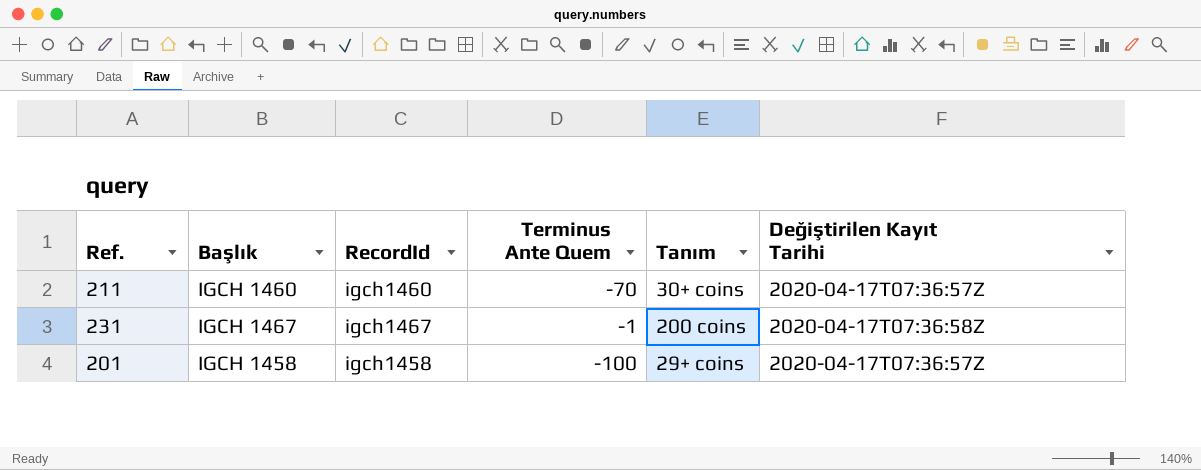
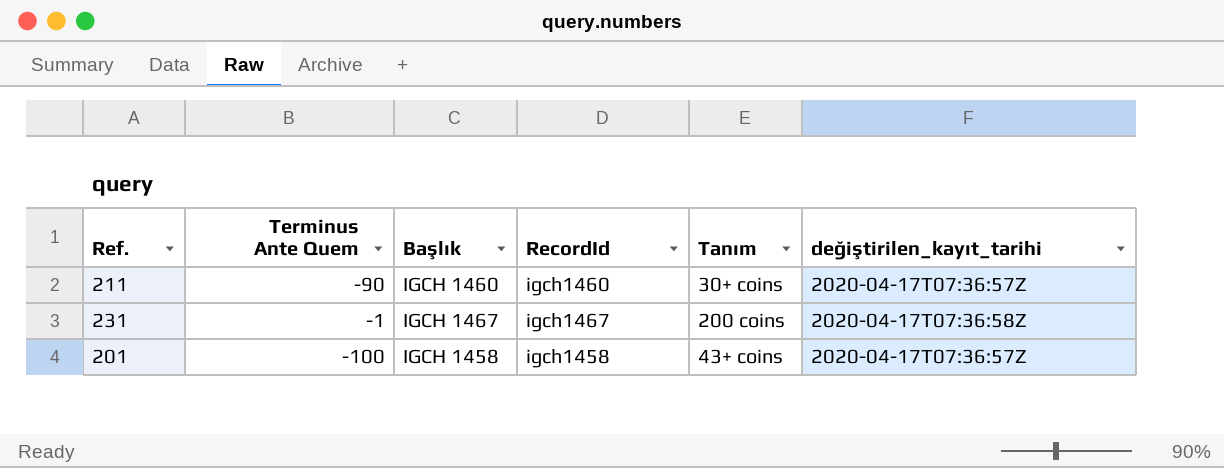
column Terminus Ante Quem | position: 4 -> 2
column name: Değiştirilen Kayıt Tarihi -> değiştirilen_kayıt_tarihi
211 | Terminus Ante Quem: -70 -> -90
201 | Tanım: 29+ coins -> 43+ coins

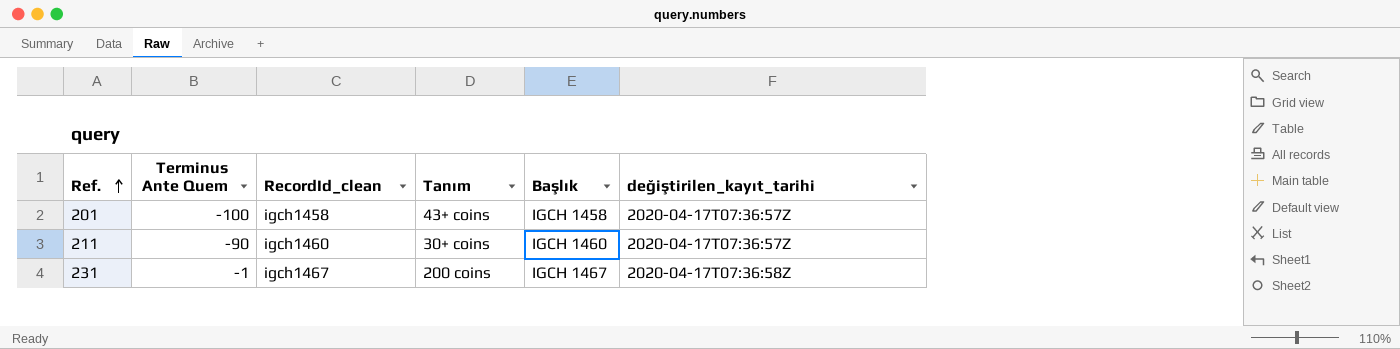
row order: none -> Ref. ascending
column name: RecordId -> RecordId_clean
column Başlık | position: 3 -> 5

